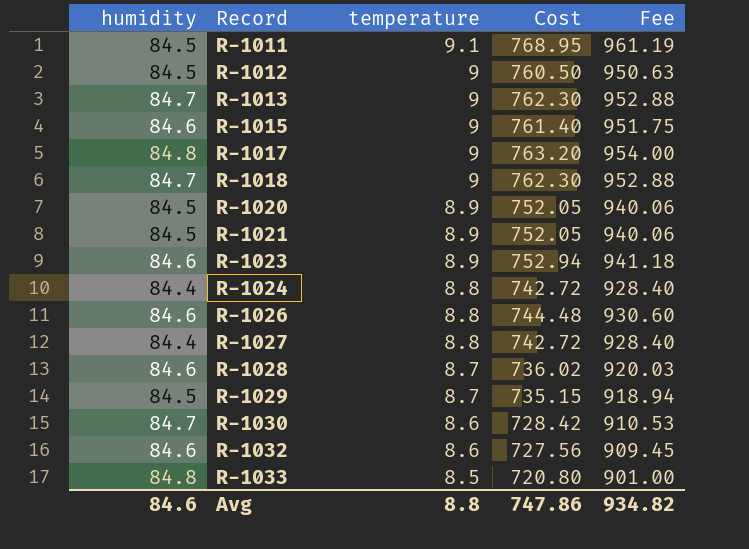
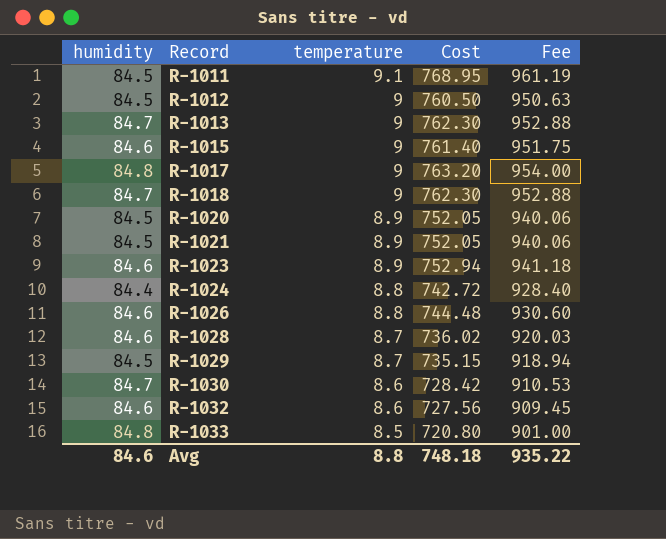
row R-1027: 84.4 | 8.8 | 742.72 | 928.40 -> none
Avg | Cost: 747.86 -> 748.18
Avg | Fee: 934.82 -> 935.22

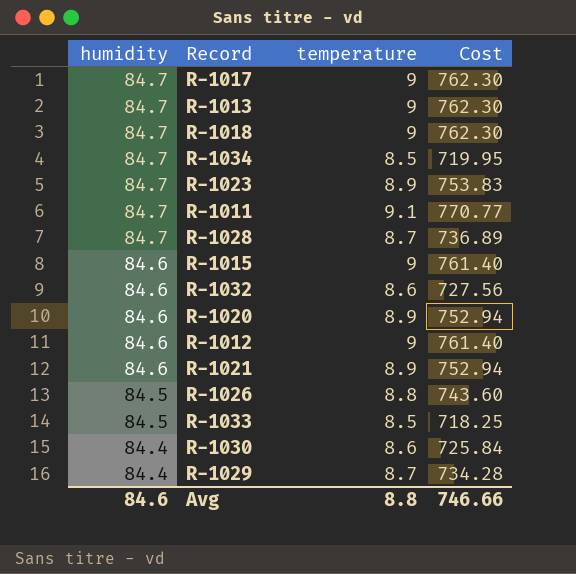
row order: Record ascending -> humidity descending
column Fee | formula: [Cost] * 1.25 -> none
row R-1024: 84.4 | 8.8 | 742.72 | 928.40 -> none
R-1017 | humidity: 84.8 -> 84.7
R-1017 | Cost: 763.20 -> 762.30
row R-1034: none -> 84.7 | 8.5 | 719.95
R-1023 | humidity: 84.6 -> 84.7
R-1023 | Cost: 752.94 -> 753.83
R-1011 | humidity: 84.5 -> 84.7
R-1011 | Cost: 768.95 -> 770.77
R-1028 | humidity: 84.6 -> 84.7
R-1028 | Cost: 736.02 -> 736.89
R-1020 | humidity: 84.5 -> 84.6
R-1020 | Cost: 752.05 -> 752.94
R-1012 | humidity: 84.5 -> 84.6
R-1012 | Cost: 760.50 -> 761.40
R-1021 | humidity: 84.5 -> 84.6
R-1021 | Cost: 752.05 -> 752.94
R-1026 | humidity: 84.6 -> 84.5
R-1026 | Cost: 744.48 -> 743.60
R-1033 | humidity: 84.8 -> 84.5
R-1033 | Cost: 720.80 -> 718.25
R-1030 | humidity: 84.7 -> 84.4
R-1030 | Cost: 728.42 -> 725.84
R-1029 | humidity: 84.5 -> 84.4
R-1029 | Cost: 735.15 -> 734.28
Avg | Cost: 748.18 -> 746.66

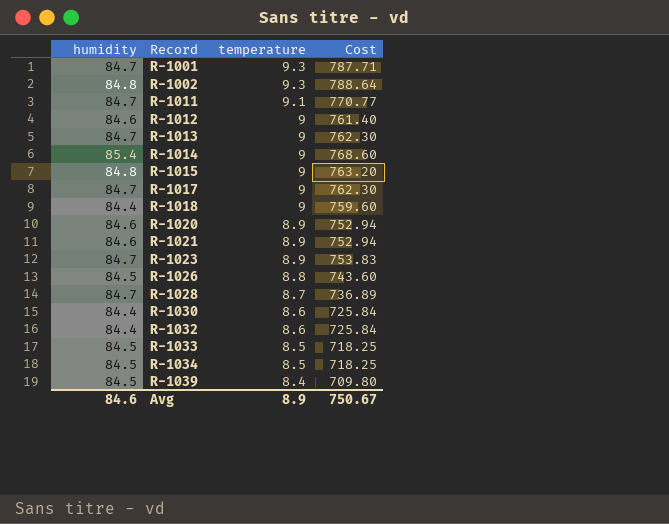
row order: humidity descending -> Record ascending
row R-1029: 84.4 | 8.7 | 734.28 -> none
row R-1001: none -> 84.7 | 9.3 | 787.71
row R-1002: none -> 84.8 | 9.3 | 788.64
row R-1014: none -> 85.4 | 9 | 768.60
R-1015 | humidity: 84.6 -> 84.8
R-1015 | Cost: 761.40 -> 763.20
R-1018 | humidity: 84.7 -> 84.4
R-1018 | Cost: 762.30 -> 759.60
R-1032 | humidity: 84.6 -> 84.4
R-1032 | Cost: 727.56 -> 725.84
R-1034 | humidity: 84.7 -> 84.5
R-1034 | Cost: 719.95 -> 718.25
row R-1039: none -> 84.5 | 8.4 | 709.80
Avg | temperature: 8.8 -> 8.9
Avg | Cost: 746.66 -> 750.67

